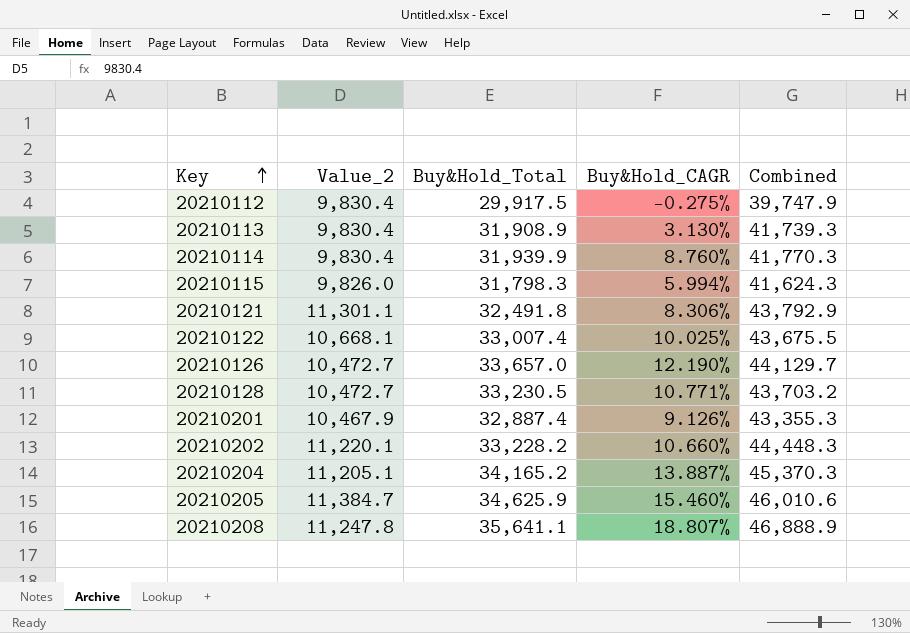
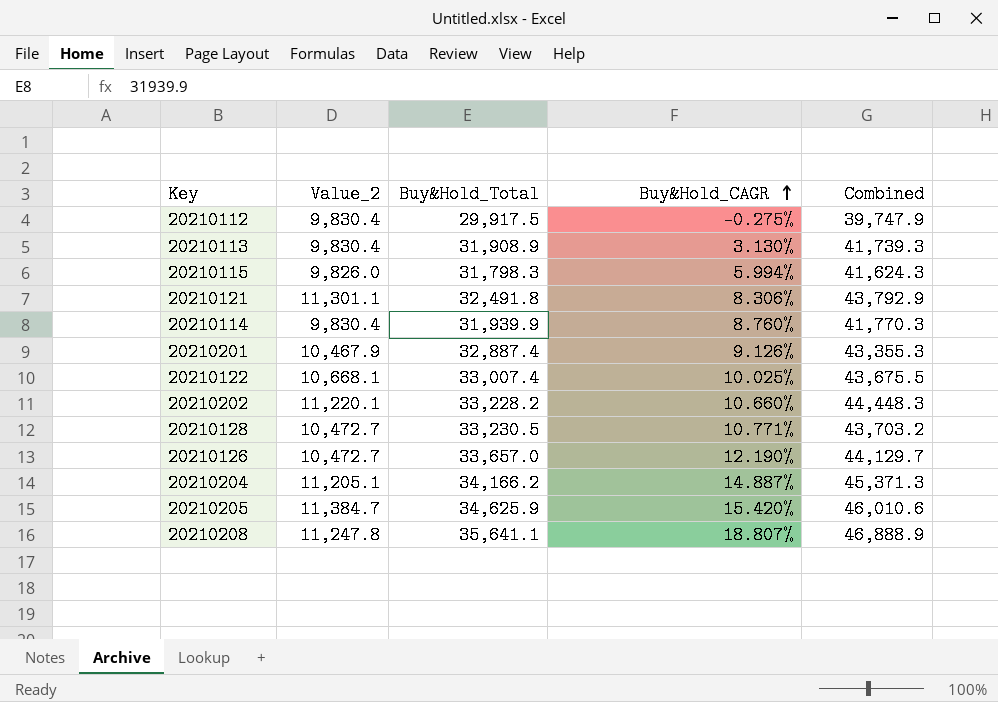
row order: Key ascending -> Buy&Hold_CAGR ascending
20210204 | Buy&Hold_Total: 34,165.2 -> 34,166.2
20210204 | Buy&Hold_CAGR: 13.887% -> 14.887%
20210204 | Combined: 45,370.3 -> 45,371.3
20210205 | Buy&Hold_CAGR: 15.460% -> 15.420%

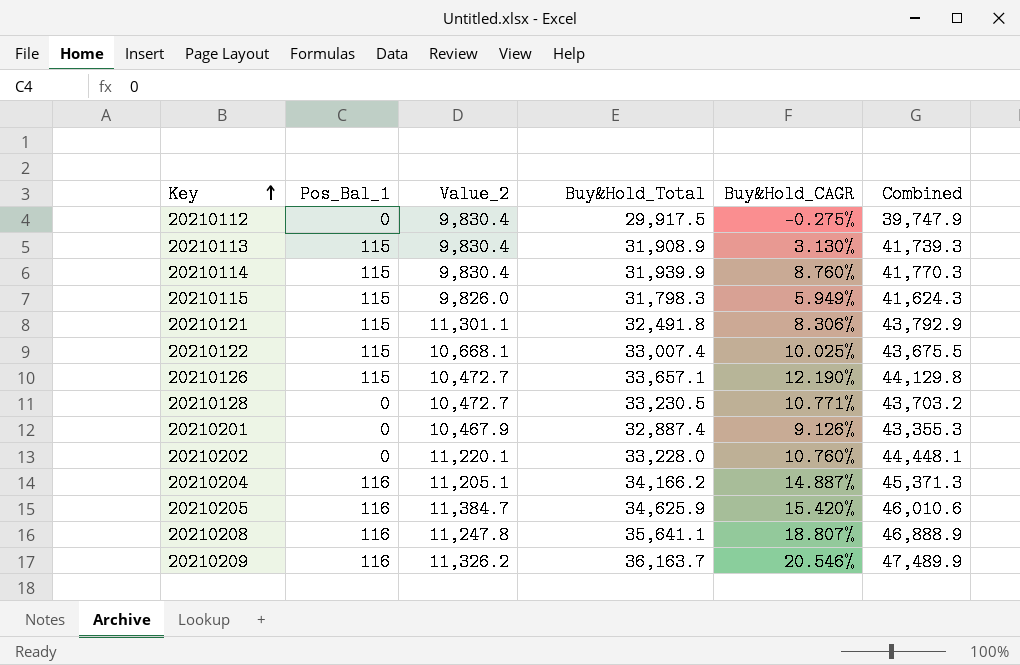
row order: Buy&Hold_CAGR ascending -> Key ascending
column Pos_Bal_1 | position: none -> 2
20210115 | Buy&Hold_CAGR: 5.994% -> 5.949%
20210126 | Buy&Hold_Total: 33,657.0 -> 33,657.1
20210126 | Combined: 44,129.7 -> 44,129.8
20210202 | Buy&Hold_Total: 33,228.2 -> 33,228.0
20210202 | Buy&Hold_CAGR: 10.660% -> 10.760%
20210202 | Combined: 44,448.3 -> 44,448.1
row 20210209: none -> 116 | 11,326.2 | 36,163.7 | 20.546% | 47,489.9

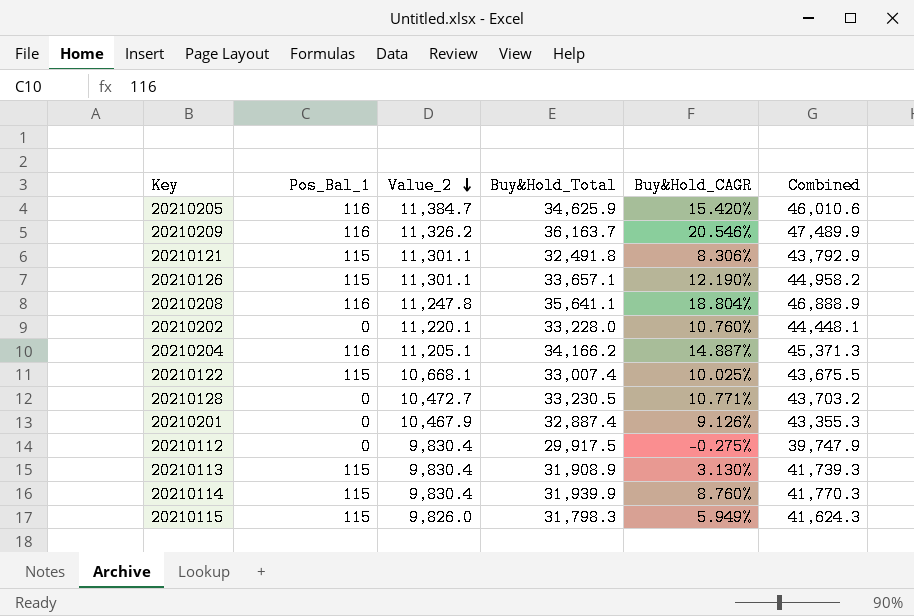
row order: Key ascending -> Value_2 descending
20210126 | Value_2: 10,472.7 -> 11,301.1
20210126 | Combined: 44,129.8 -> 44,958.2
20210208 | Buy&Hold_CAGR: 18.807% -> 18.804%

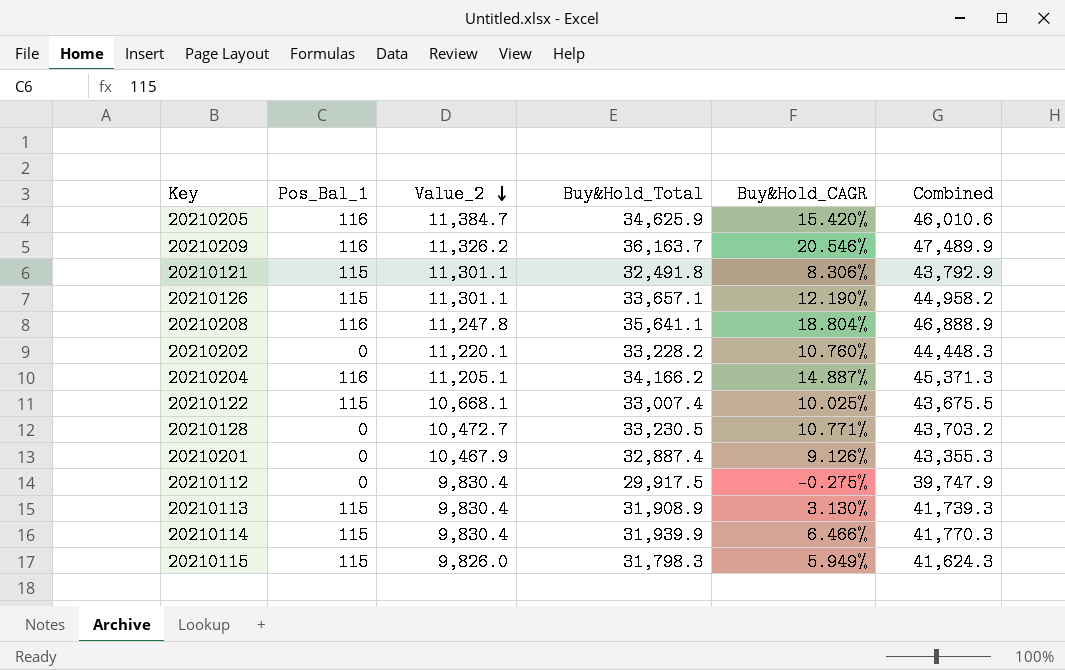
20210202 | Buy&Hold_Total: 33,228.0 -> 33,228.2
20210202 | Combined: 44,448.1 -> 44,448.3
20210114 | Buy&Hold_CAGR: 8.760% -> 6.466%

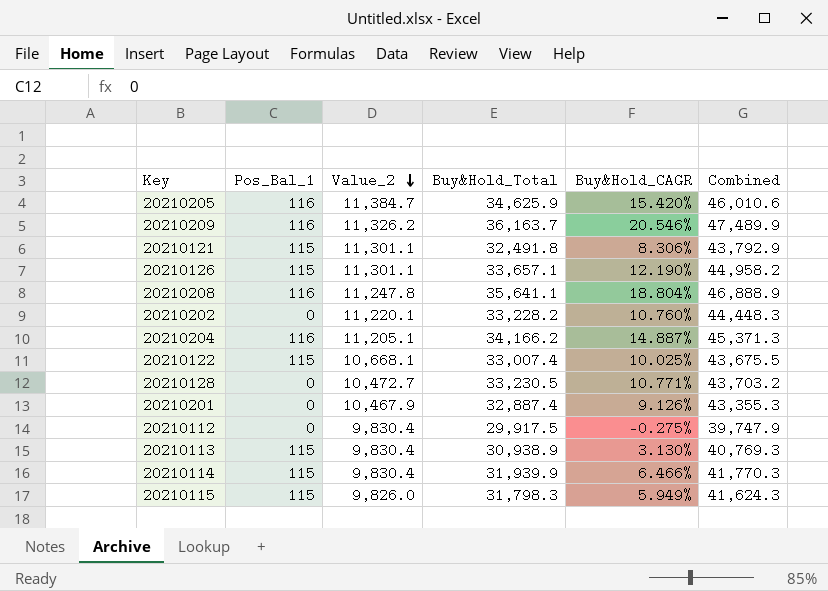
20210113 | Buy&Hold_Total: 31,908.9 -> 30,938.9
20210113 | Combined: 41,739.3 -> 40,769.3

